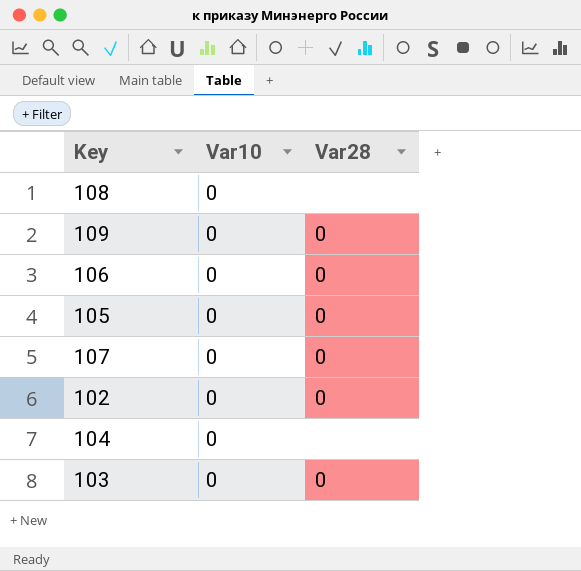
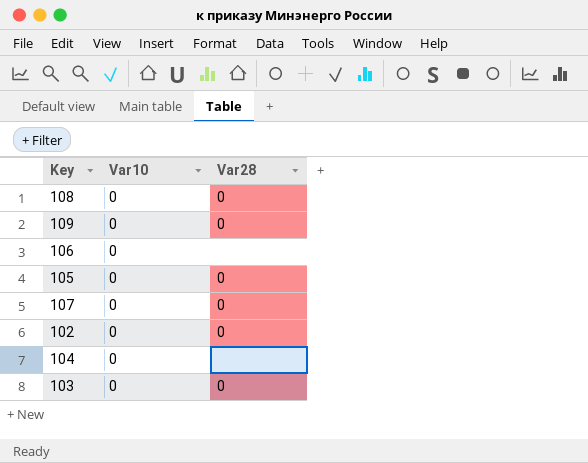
108 | Var28: none -> 0
106 | Var28: 0 -> none

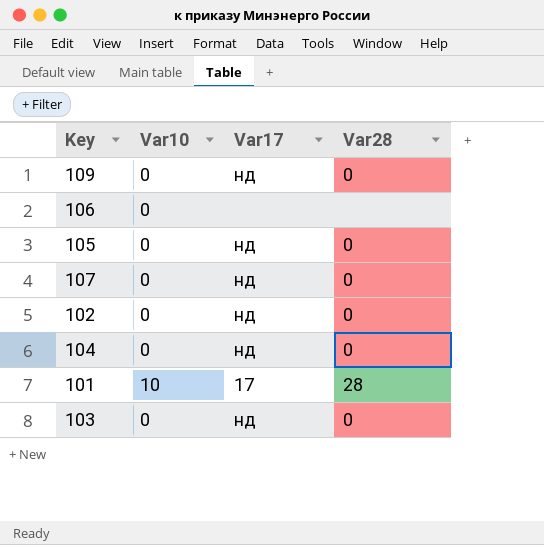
column Var17 | position: none -> 3
row 108: 0 | 0 -> none
104 | Var28: none -> 0
row 101: none -> 10 | 17 | 28

